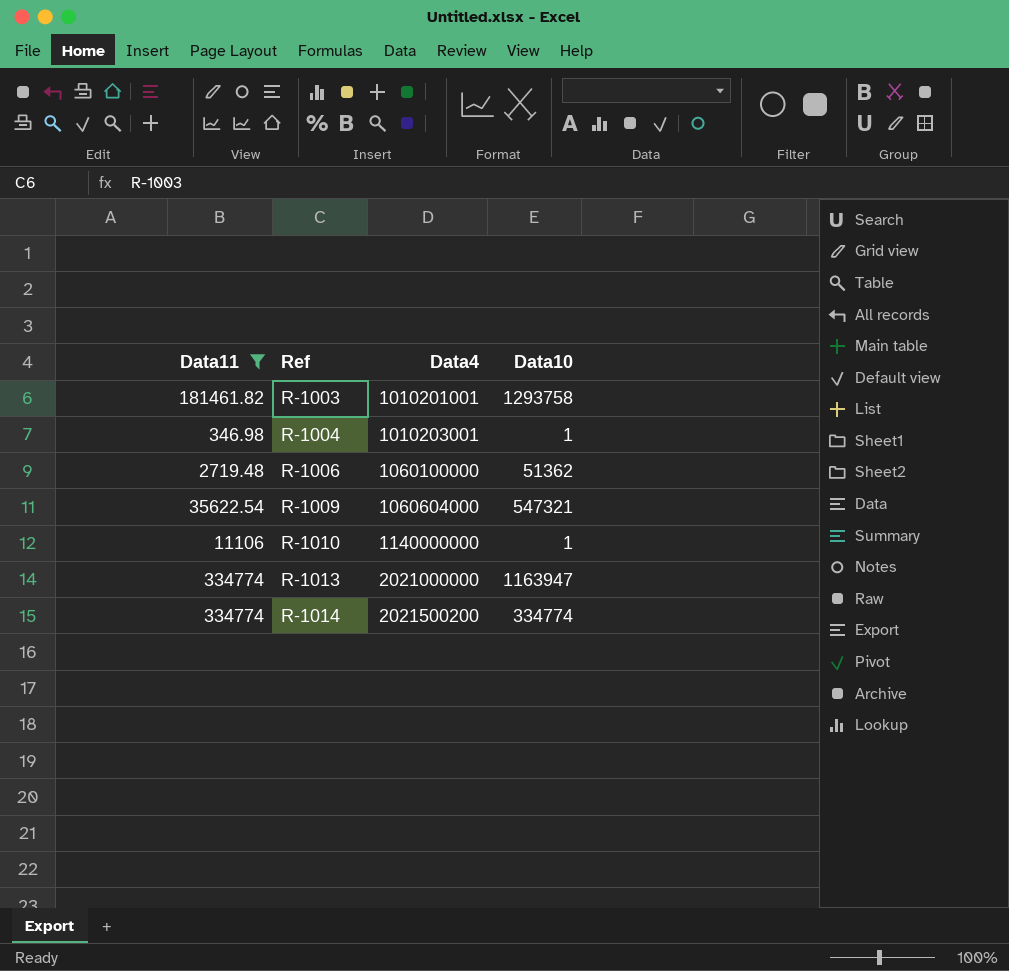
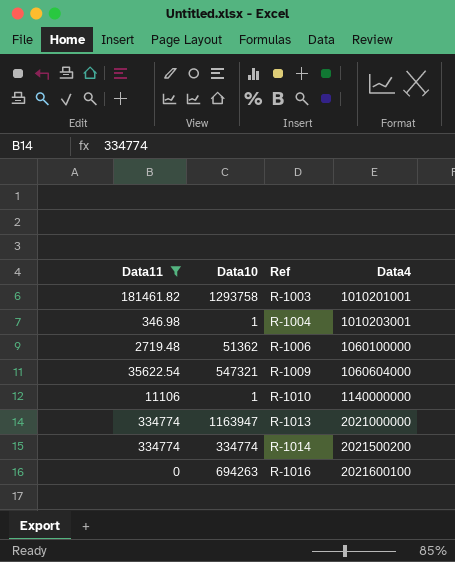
column Data10 | position: 4 -> 2
row R-1016: none -> 0 | 694263 | 2021600100

